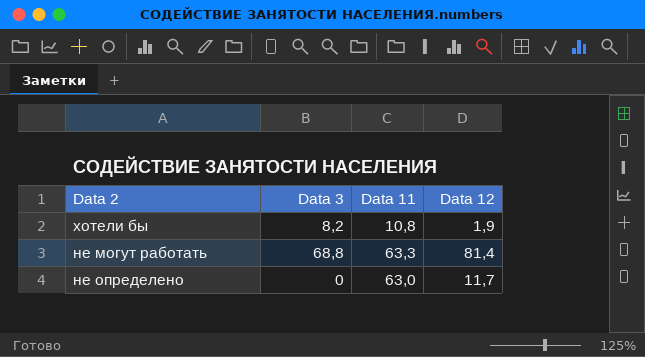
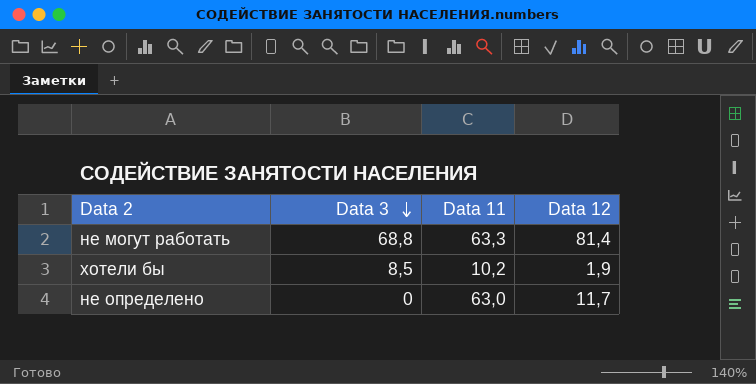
row order: none -> Data 3 descending
хотели бы | Data 3: 8,2 -> 8,5
хотели бы | Data 11: 10,8 -> 10,2

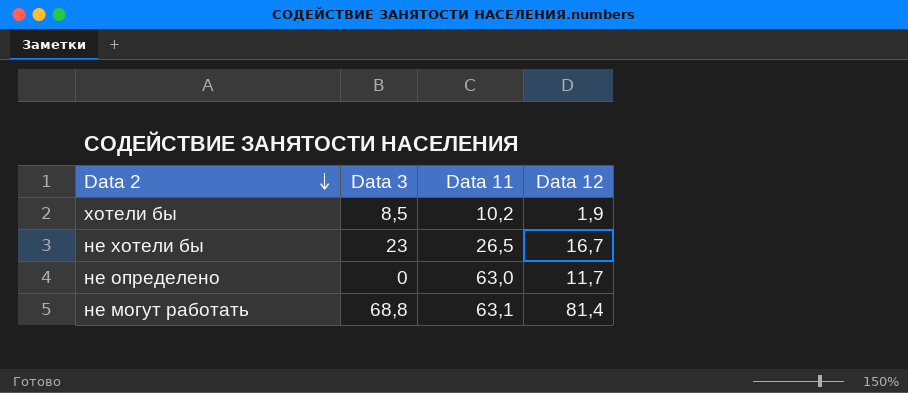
row order: Data 3 descending -> Data 2 descending
row не хотели бы: none -> 23 | 26,5 | 16,7
не могут работать | Data 11: 63,3 -> 63,1

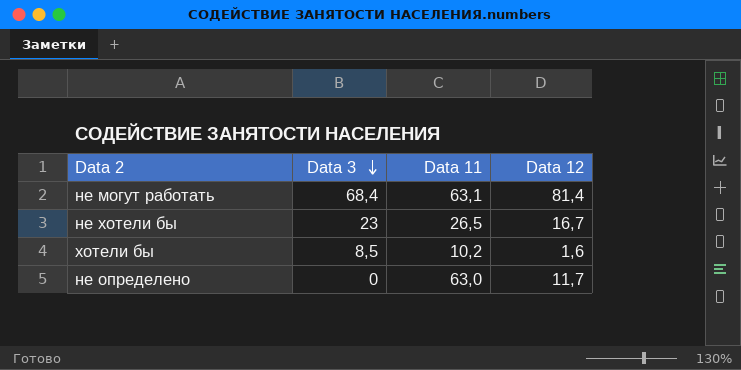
row order: Data 2 descending -> Data 3 descending
не могут работать | Data 3: 68,8 -> 68,4
хотели бы | Data 12: 1,9 -> 1,6

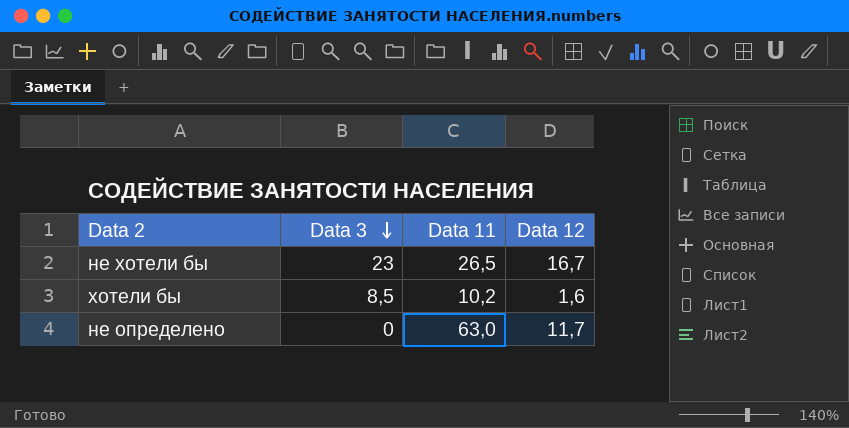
row не могут работать: 68,4 | 63,1 | 81,4 -> none

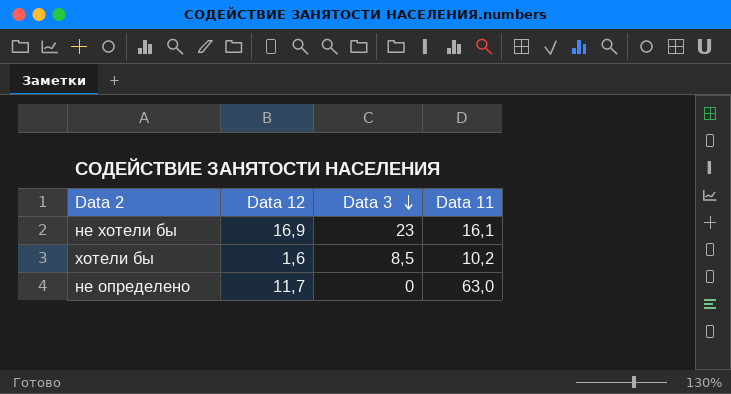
column Data 12 | position: 4 -> 2
не хотели бы | Data 12: 16,7 -> 16,9
не хотели бы | Data 11: 26,5 -> 16,1

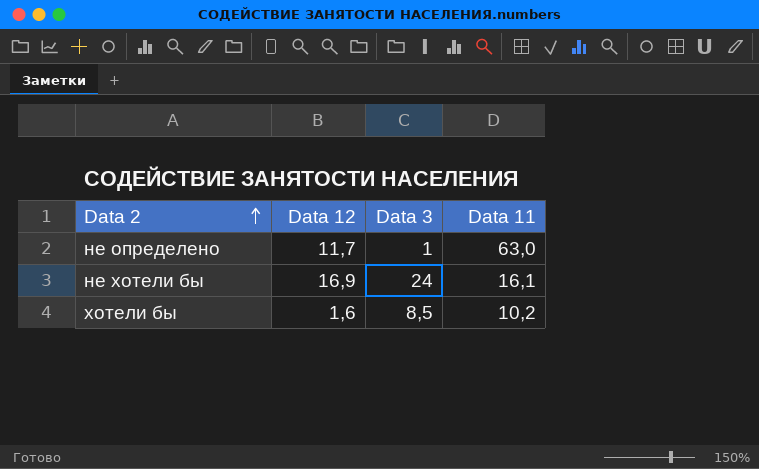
row order: Data 3 descending -> Data 2 ascending
не определено | Data 3: 0 -> 1
не хотели бы | Data 3: 23 -> 24

